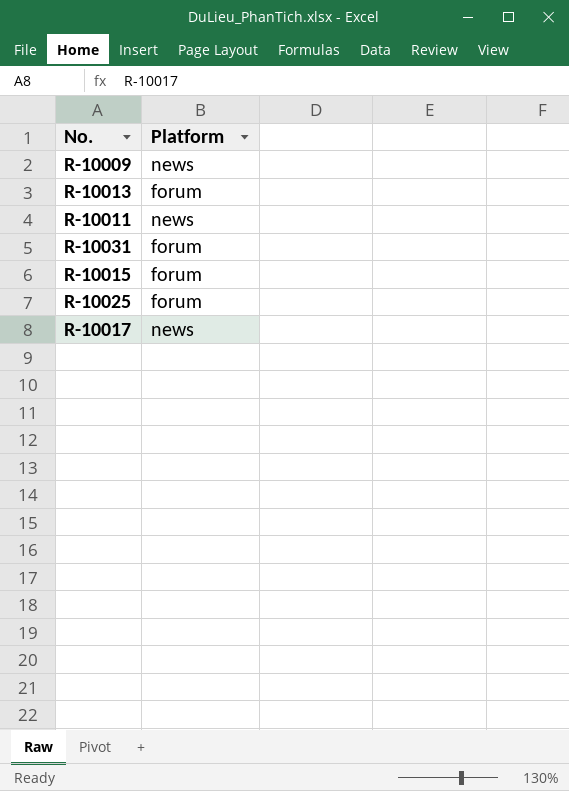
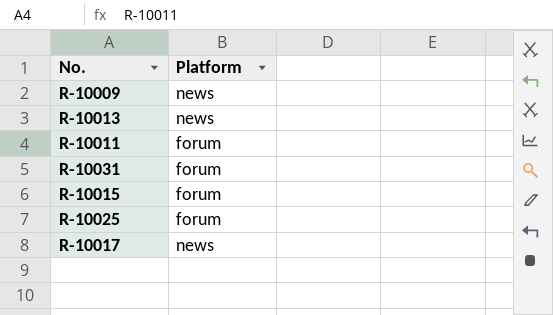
R-10013 | Platform: forum -> news
R-10011 | Platform: news -> forum

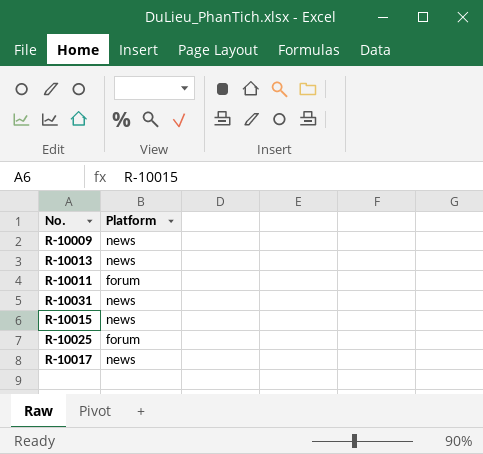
R-10031 | Platform: forum -> news
R-10015 | Platform: forum -> news

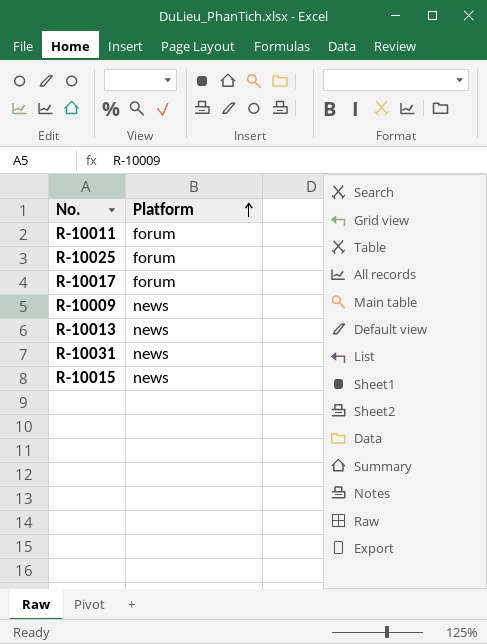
row order: none -> Platform ascending
R-10017 | Platform: news -> forum

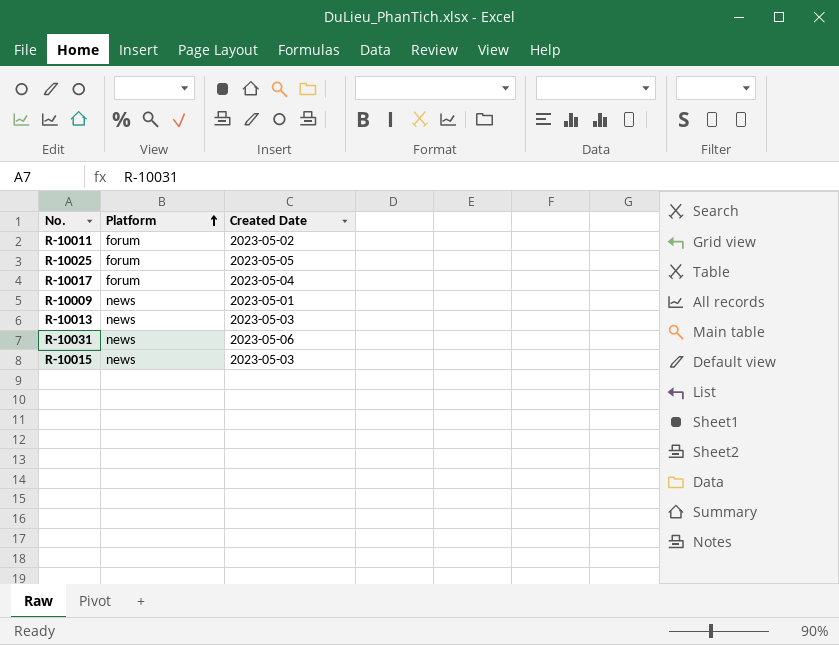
column Created Date | position: none -> 3

